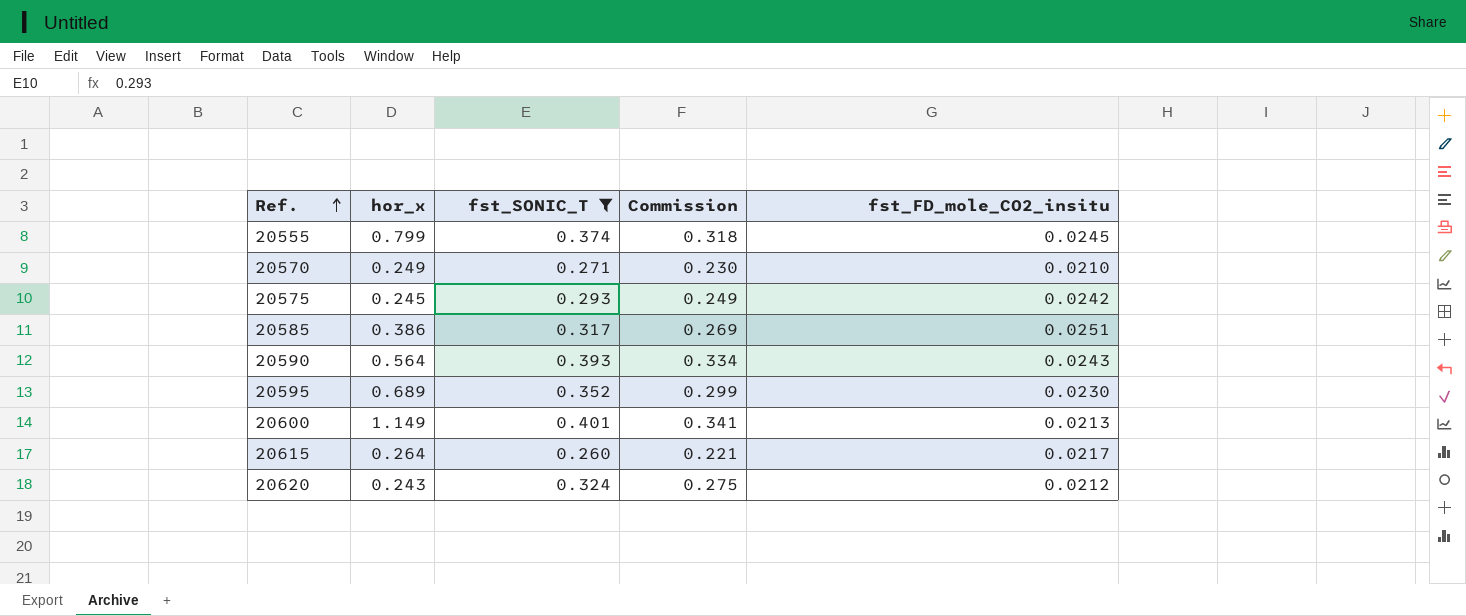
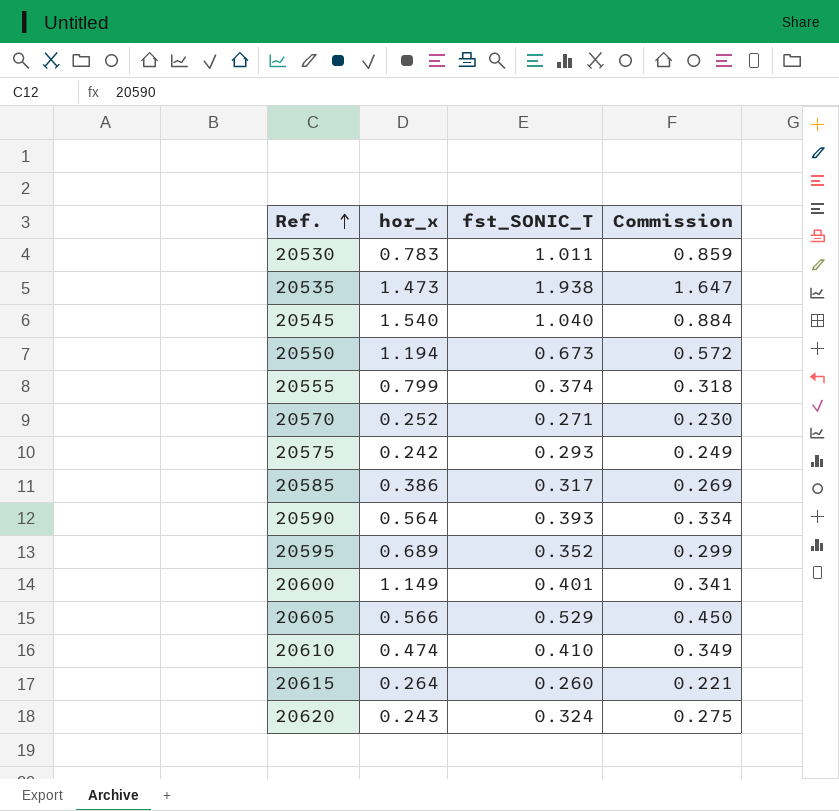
filter: fst_SONIC_T <= 0.401 -> none
column fst_FD_mole_CO2_insitu | position: 5 -> none
20570 | hor_x: 0.249 -> 0.252
20575 | hor_x: 0.245 -> 0.242

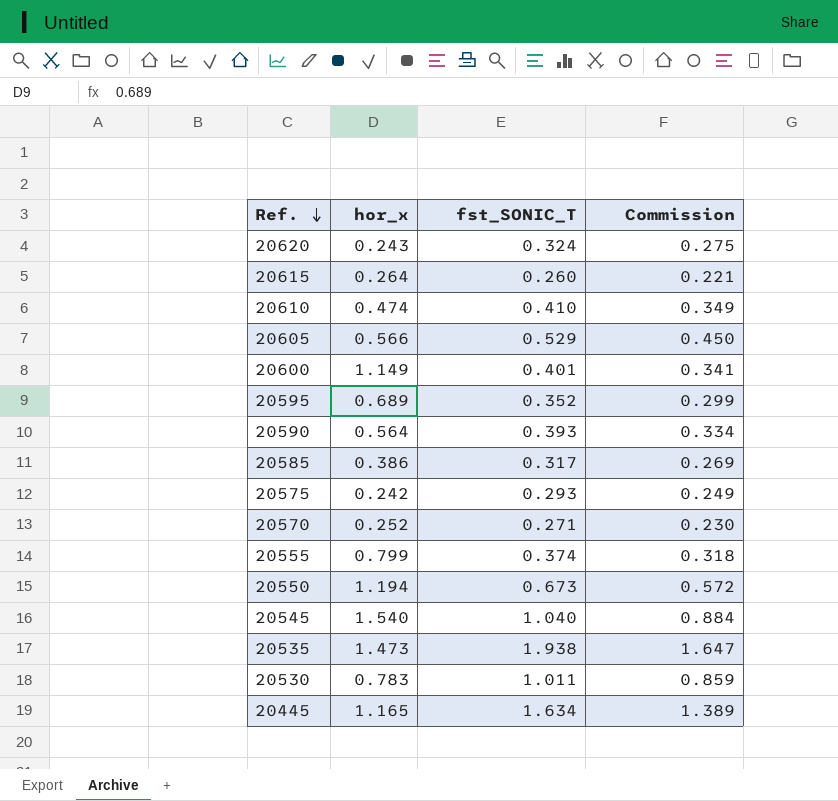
row order: Ref. ascending -> Ref. descending
row 20445: none -> 1.165 | 1.634 | 1.389

